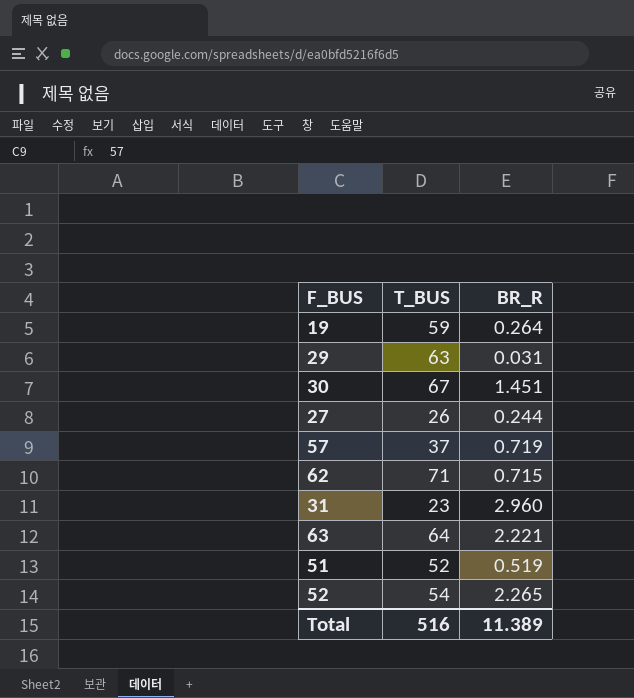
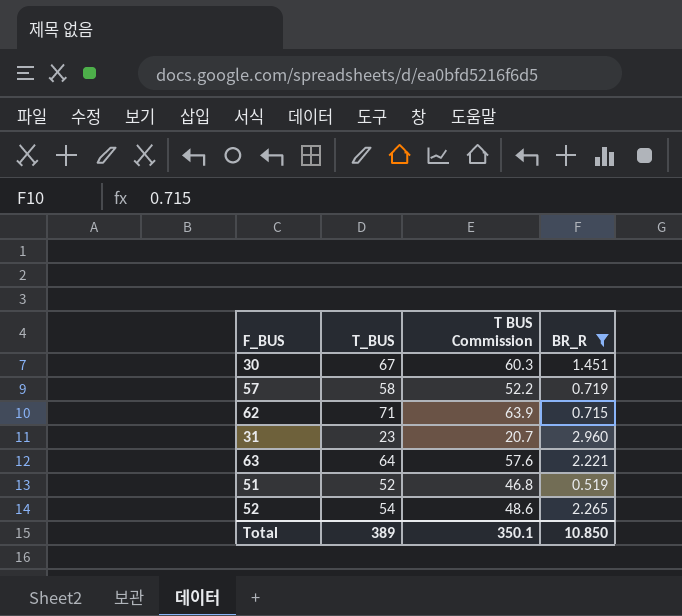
filter: none -> BR_R >= 0.519
column T BUS Commission | formula: none -> [T_BUS] * 0.9
57 | T_BUS: 37 -> 58
Total | T_BUS: 516 -> 389
Total | BR_R: 11.389 -> 10.850

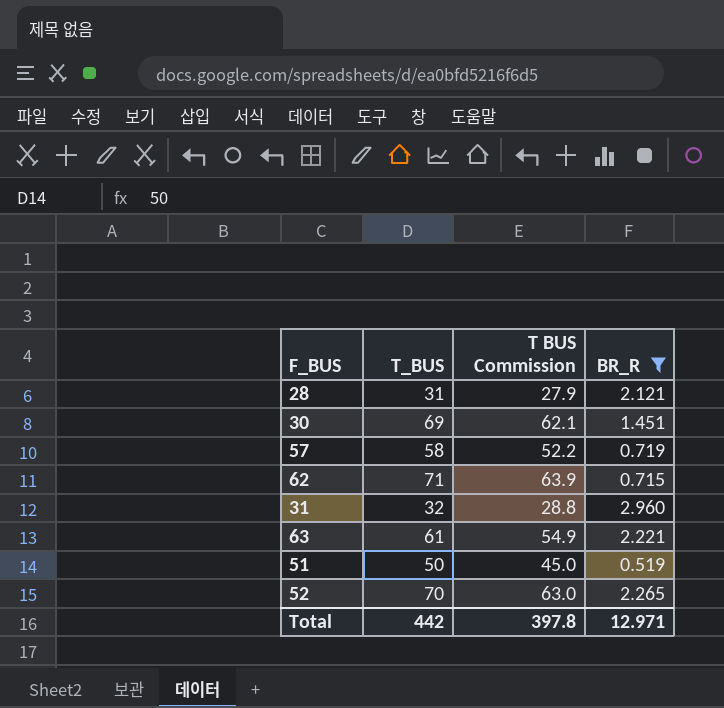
row 28: none -> 31 | 27.9 | 2.121
30 | T_BUS: 67 -> 69
30 | T BUS Commission: 60.3 -> 62.1
31 | T_BUS: 23 -> 32
31 | T BUS Commission: 20.7 -> 28.8
63 | T_BUS: 64 -> 61
63 | T BUS Commission: 57.6 -> 54.9
51 | T_BUS: 52 -> 50
51 | T BUS Commission: 46.8 -> 45.0
52 | T_BUS: 54 -> 70
52 | T BUS Commission: 48.6 -> 63.0
Total | T_BUS: 389 -> 442
Total | T BUS Commission: 350.1 -> 397.8
Total | BR_R: 10.850 -> 12.971

